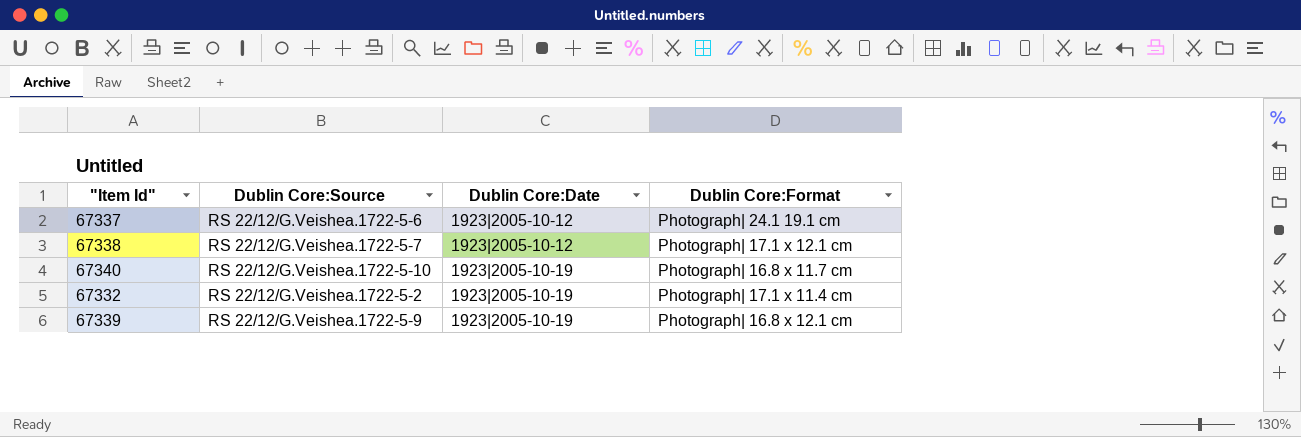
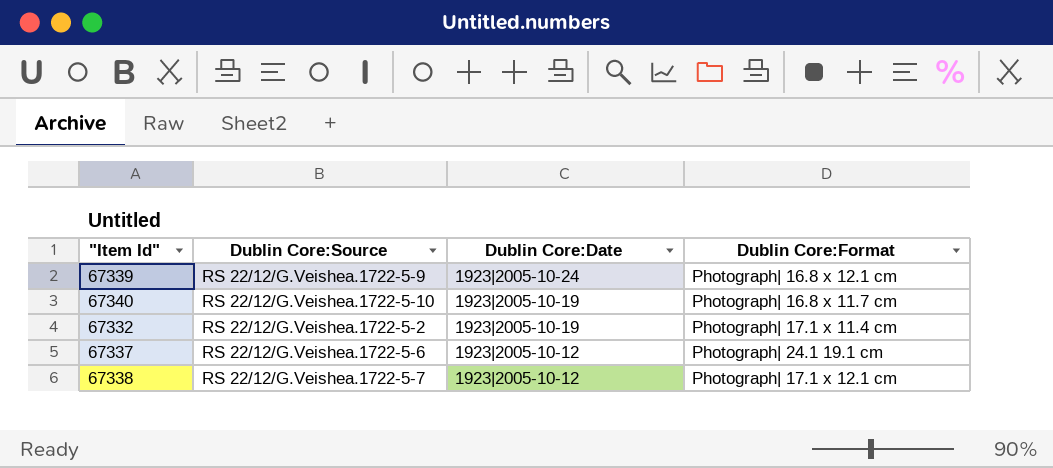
row order: Dublin Core:Date ascending -> Dublin Core:Date descending
67339 | Dublin Core:Date: 1923|2005-10-19 -> 1923|2005-10-24

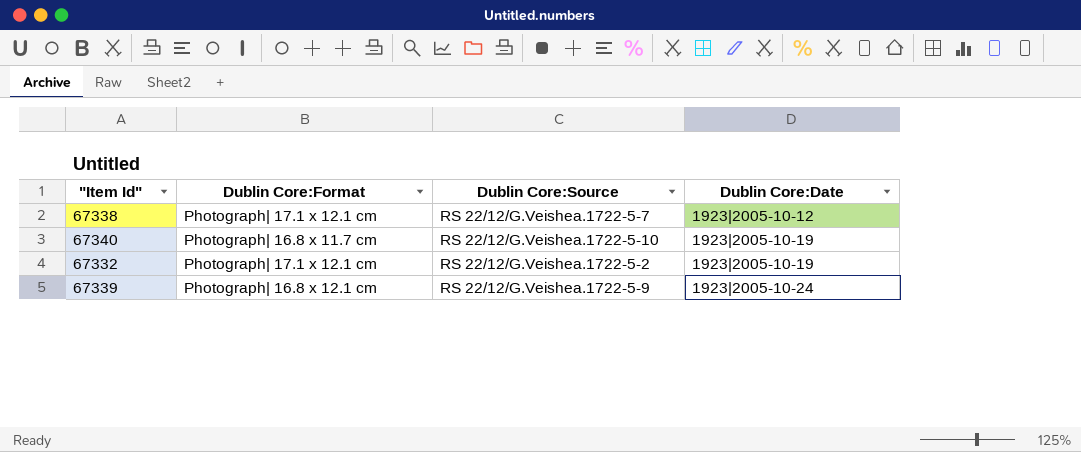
row order: Dublin Core:Date descending -> Dublin Core:Date ascending
column Dublin Core:Format | position: 4 -> 2
row 67337: RS 22/12/G.Veishea.1722-5-6 | 1923|2005-10-12 | Photograph| 24.1 19.1 cm -> none
67332 | Dublin Core:Format: Photograph| 17.1 x 11.4 cm -> Photograph| 17.1 x 12.1 cm

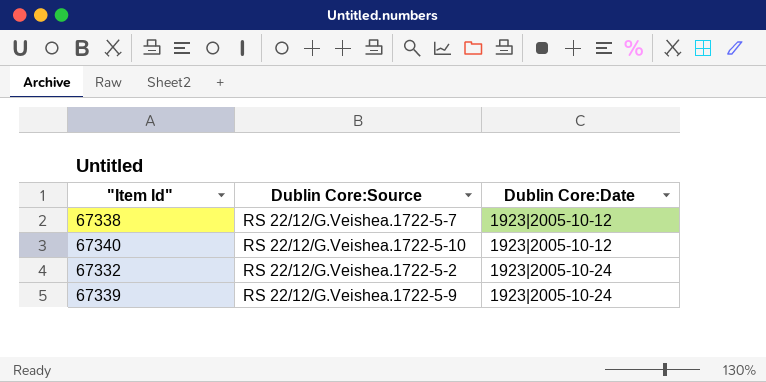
column Dublin Core:Format | position: 2 -> none
67340 | Dublin Core:Date: 1923|2005-10-19 -> 1923|2005-10-12
67332 | Dublin Core:Date: 1923|2005-10-19 -> 1923|2005-10-24

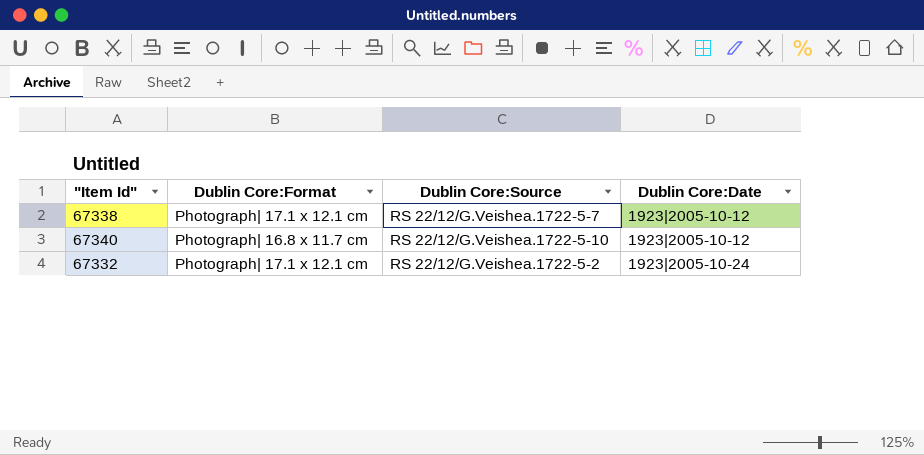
column Dublin Core:Format | position: none -> 2
row 67339: RS 22/12/G.Veishea.1722-5-9 | 1923|2005-10-24 -> none

